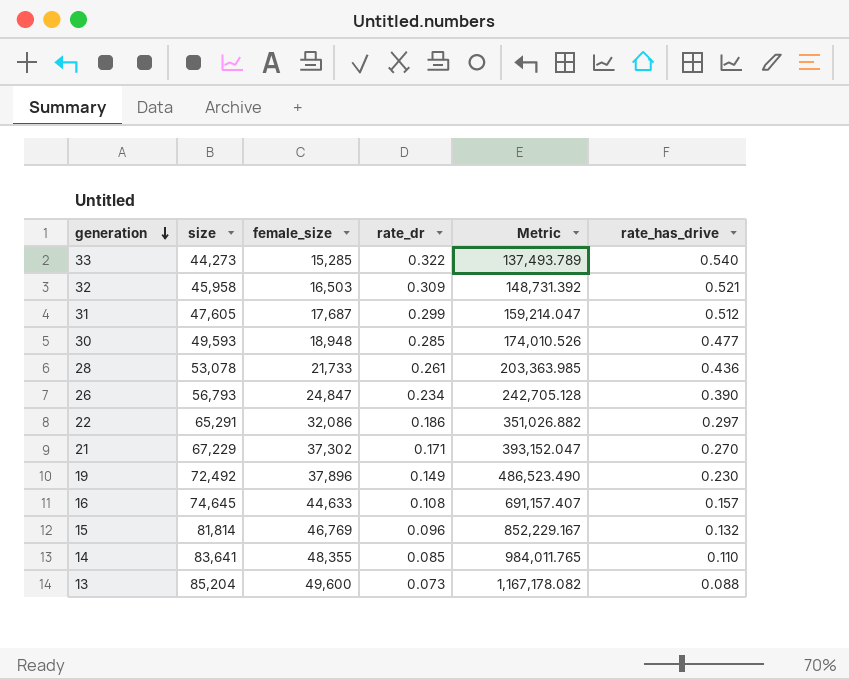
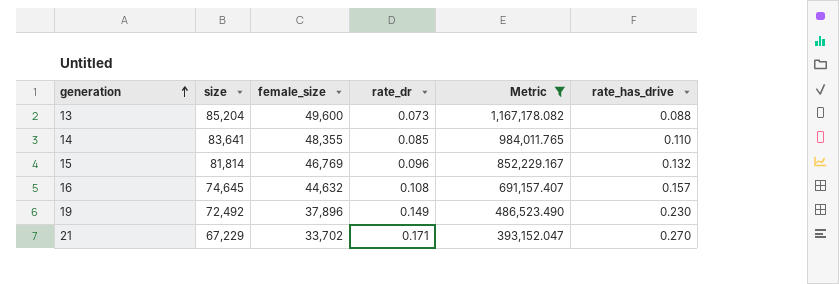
filter: none -> Metric >= 393,152.047
row order: generation descending -> generation ascending
16 | female_size: 44,633 -> 44,632
21 | female_size: 37,302 -> 33,702

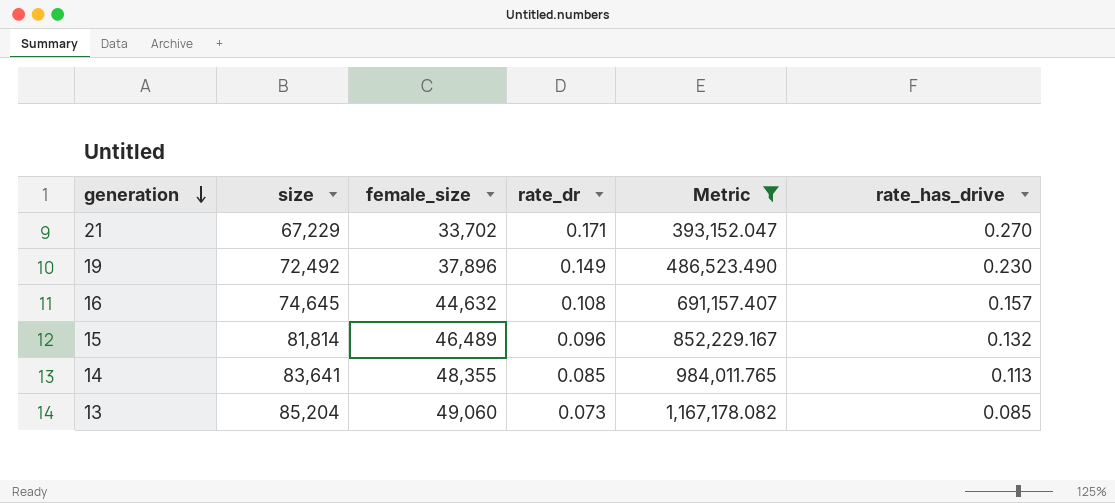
row order: generation ascending -> generation descending
15 | female_size: 46,769 -> 46,489
14 | rate_has_drive: 0.110 -> 0.113
13 | female_size: 49,600 -> 49,060
13 | rate_has_drive: 0.088 -> 0.085

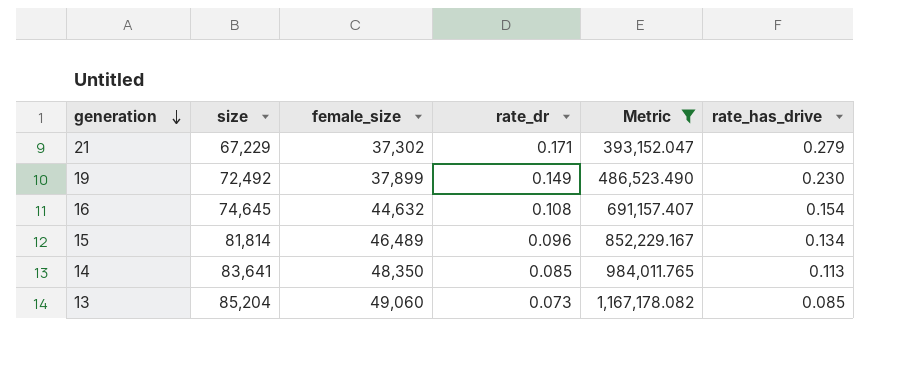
21 | female_size: 33,702 -> 37,302
21 | rate_has_drive: 0.270 -> 0.279
19 | female_size: 37,896 -> 37,899
16 | rate_has_drive: 0.157 -> 0.154
15 | rate_has_drive: 0.132 -> 0.134
14 | female_size: 48,355 -> 48,350

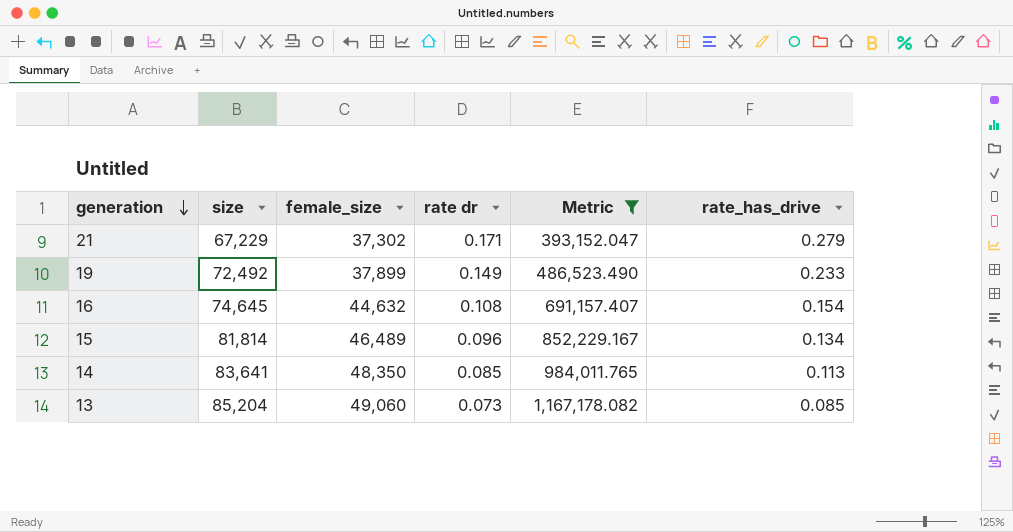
column name: rate_dr -> rate dr
19 | rate_has_drive: 0.230 -> 0.233

